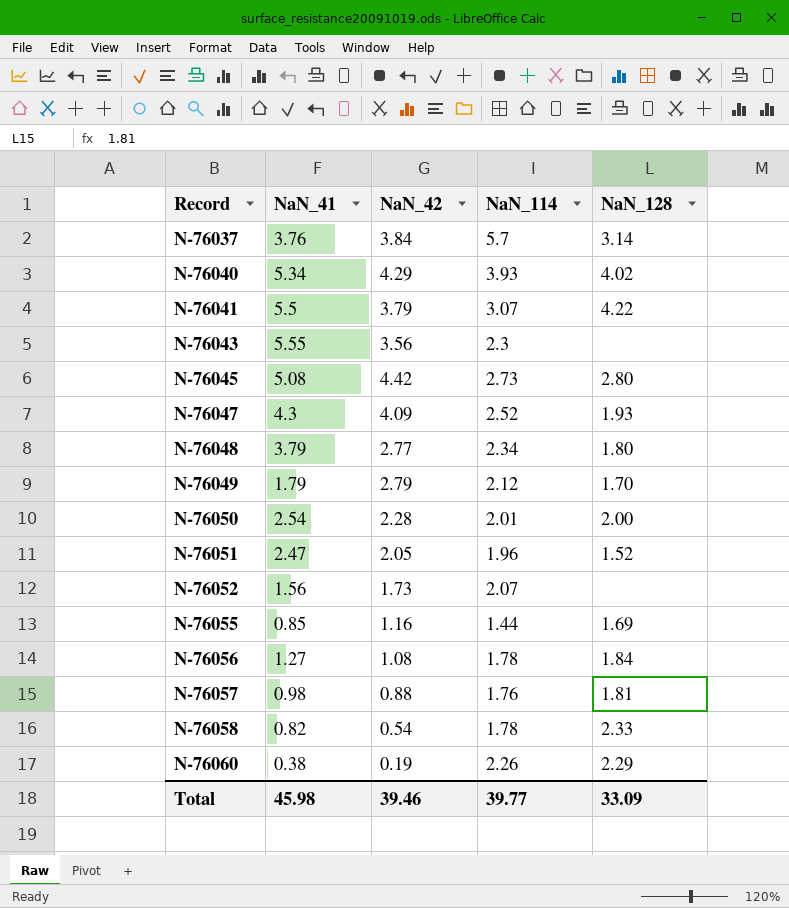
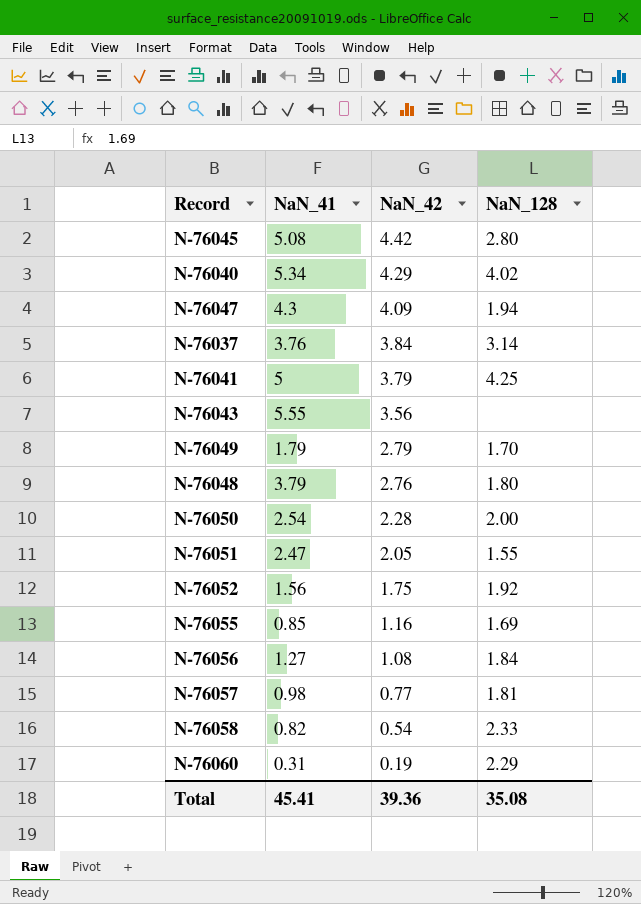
row order: Record ascending -> NaN_42 descending
column NaN_114 | position: 4 -> none
N-76047 | NaN_128: 1.93 -> 1.94
N-76041 | NaN_41: 5.5 -> 5
N-76041 | NaN_128: 4.22 -> 4.25
N-76048 | NaN_42: 2.77 -> 2.76
N-76051 | NaN_128: 1.52 -> 1.55
N-76052 | NaN_42: 1.73 -> 1.75
N-76052 | NaN_128: none -> 1.92
N-76057 | NaN_42: 0.88 -> 0.77
N-76060 | NaN_41: 0.38 -> 0.31
Total | NaN_41: 45.98 -> 45.41
Total | NaN_42: 39.46 -> 39.36
Total | NaN_128: 33.09 -> 35.08

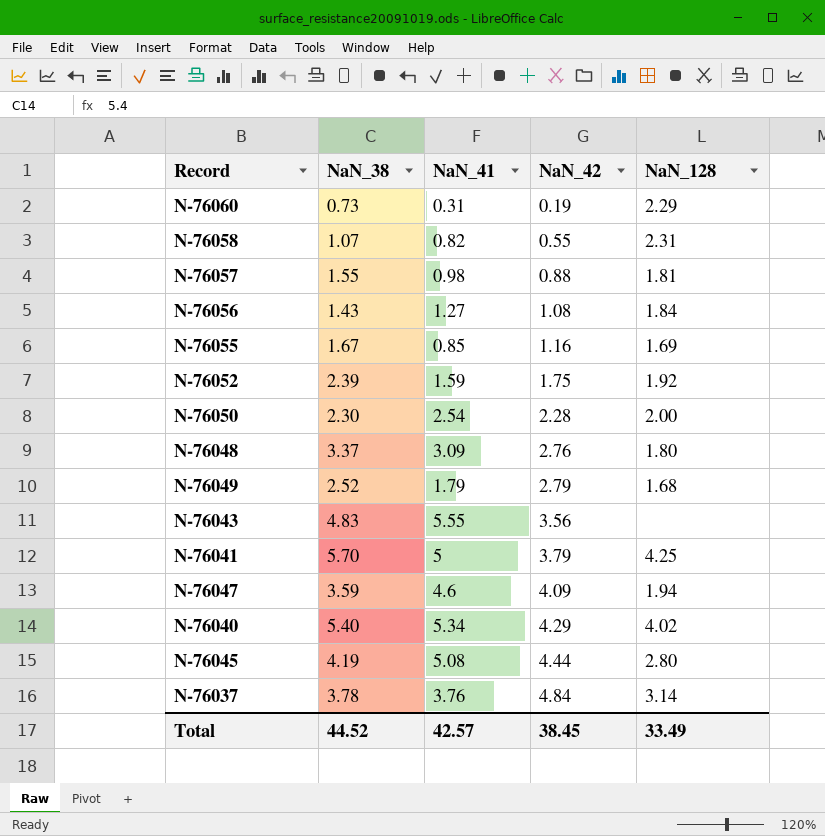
row order: NaN_42 descending -> NaN_42 ascending
column NaN_38 | position: none -> 2
row N-76051: 2.47 | 2.05 | 1.55 -> none
N-76058 | NaN_42: 0.54 -> 0.55
N-76058 | NaN_128: 2.33 -> 2.31
N-76057 | NaN_42: 0.77 -> 0.88
N-76052 | NaN_41: 1.56 -> 1.59
N-76048 | NaN_41: 3.79 -> 3.09
N-76049 | NaN_128: 1.70 -> 1.68
N-76047 | NaN_41: 4.3 -> 4.6
N-76045 | NaN_42: 4.42 -> 4.44
N-76037 | NaN_42: 3.84 -> 4.84
Total | NaN_41: 45.41 -> 42.57
Total | NaN_42: 39.36 -> 38.45
Total | NaN_128: 35.08 -> 33.49

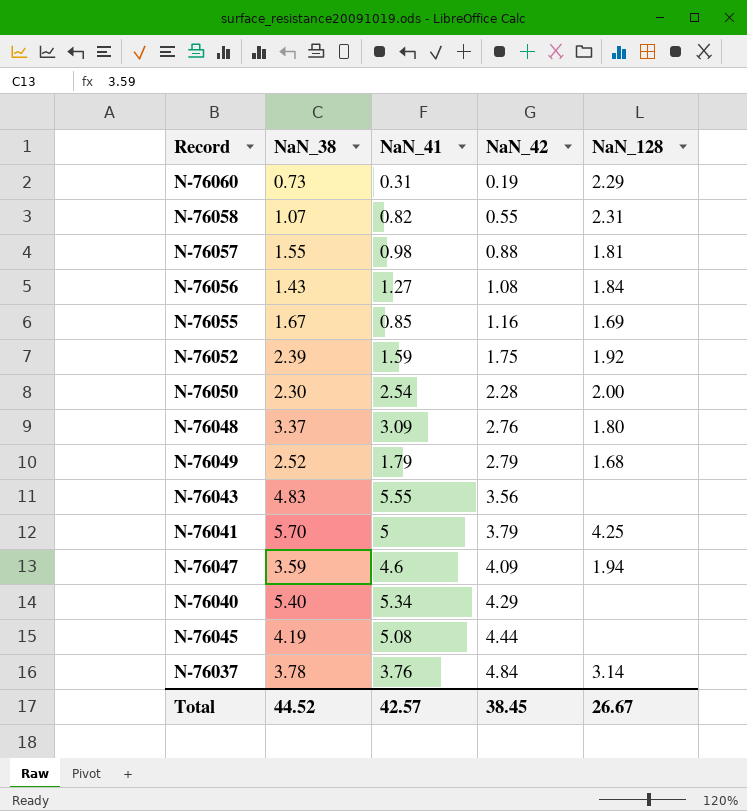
N-76040 | NaN_128: 4.02 -> none
N-76045 | NaN_128: 2.80 -> none
Total | NaN_128: 33.49 -> 26.67

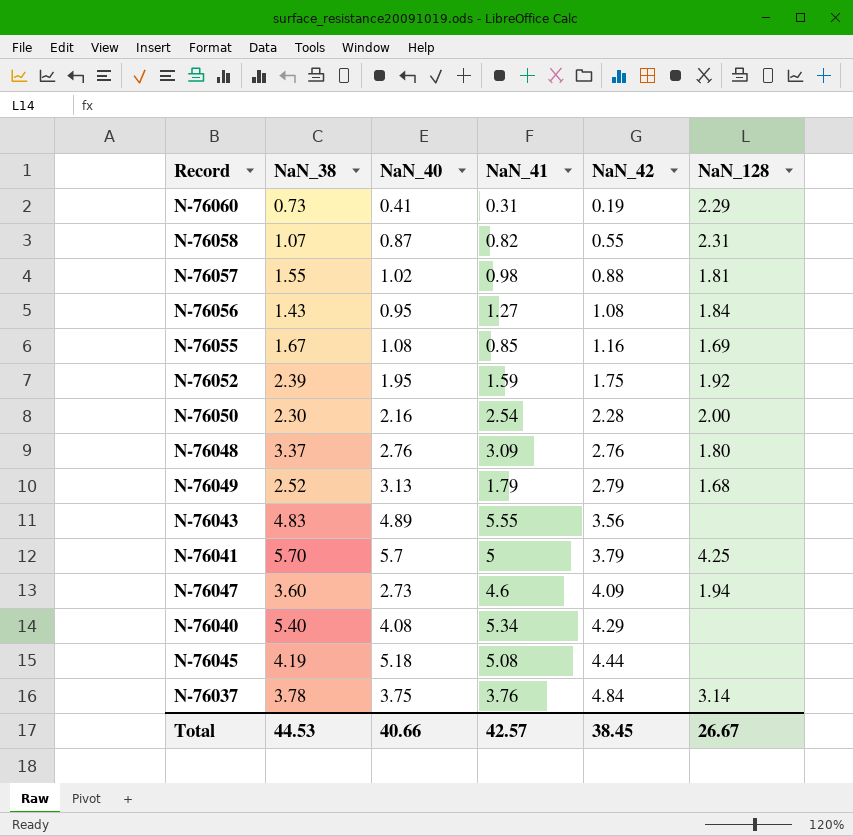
column NaN_40 | position: none -> 3
N-76047 | NaN_38: 3.59 -> 3.60
Total | NaN_38: 44.52 -> 44.53

